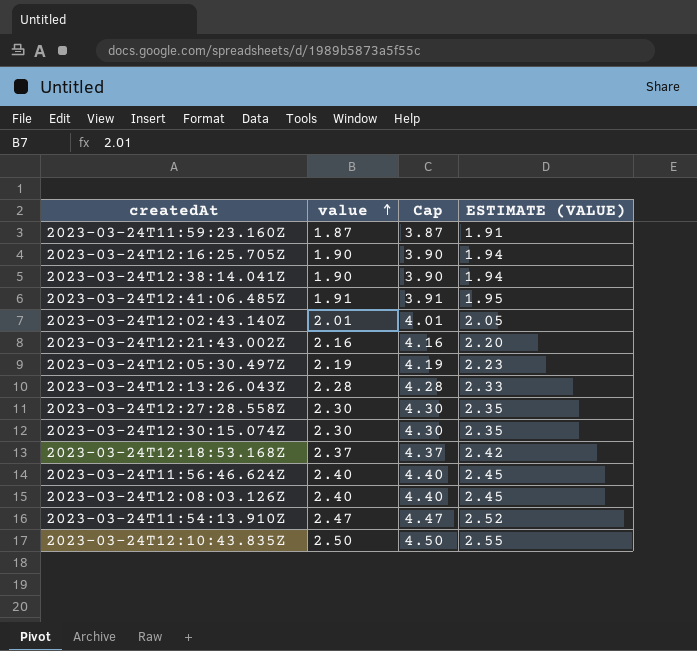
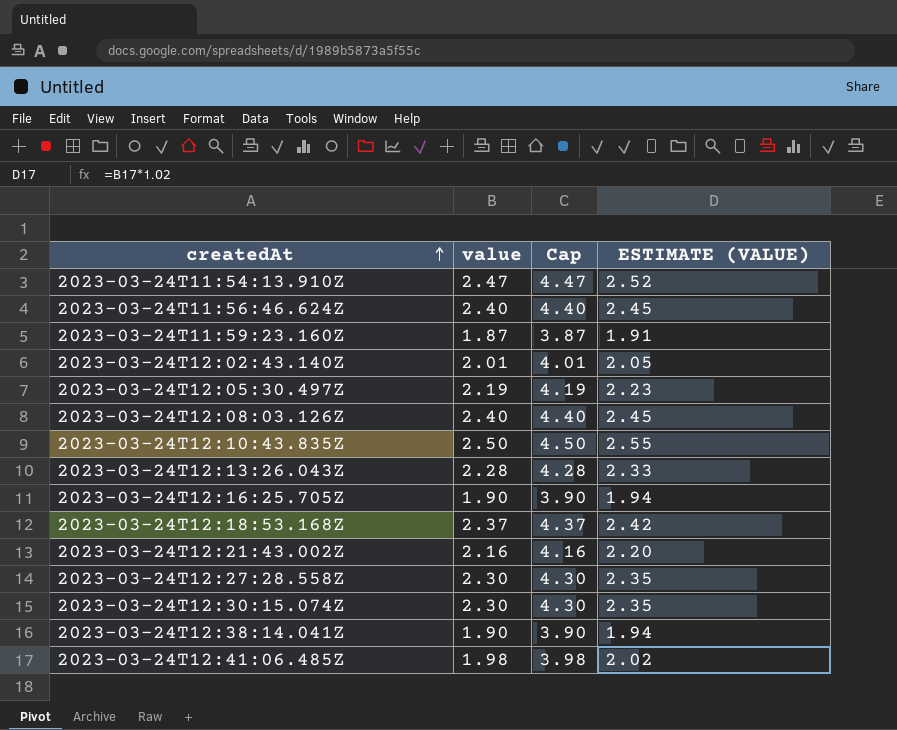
row order: value ascending -> createdAt ascending
2023-03-24T12:41:06.485Z | value: 1.91 -> 1.98
2023-03-24T12:41:06.485Z | Cap: 3.91 -> 3.98
2023-03-24T12:41:06.485Z | ESTIMATE (VALUE): 1.95 -> 2.02

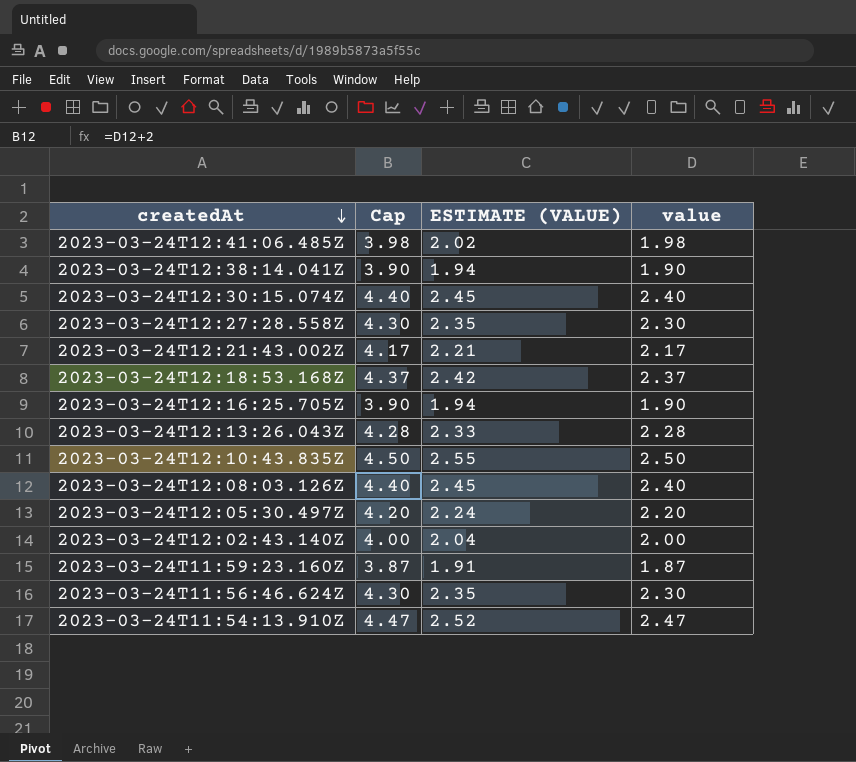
row order: createdAt ascending -> createdAt descending
column value | position: 2 -> 4
2023-03-24T12:30:15.074Z | Cap: 4.30 -> 4.40
2023-03-24T12:30:15.074Z | ESTIMATE (VALUE): 2.35 -> 2.45
2023-03-24T12:30:15.074Z | value: 2.30 -> 2.40
2023-03-24T12:21:43.002Z | Cap: 4.16 -> 4.17
2023-03-24T12:21:43.002Z | ESTIMATE (VALUE): 2.20 -> 2.21
2023-03-24T12:21:43.002Z | value: 2.16 -> 2.17
2023-03-24T12:05:30.497Z | Cap: 4.19 -> 4.20
2023-03-24T12:05:30.497Z | ESTIMATE (VALUE): 2.23 -> 2.24
2023-03-24T12:05:30.497Z | value: 2.19 -> 2.20
2023-03-24T12:02:43.140Z | Cap: 4.01 -> 4.00
2023-03-24T12:02:43.140Z | ESTIMATE (VALUE): 2.05 -> 2.04
2023-03-24T12:02:43.140Z | value: 2.01 -> 2.00
2023-03-24T11:56:46.624Z | Cap: 4.40 -> 4.30
2023-03-24T11:56:46.624Z | ESTIMATE (VALUE): 2.45 -> 2.35
2023-03-24T11:56:46.624Z | value: 2.40 -> 2.30

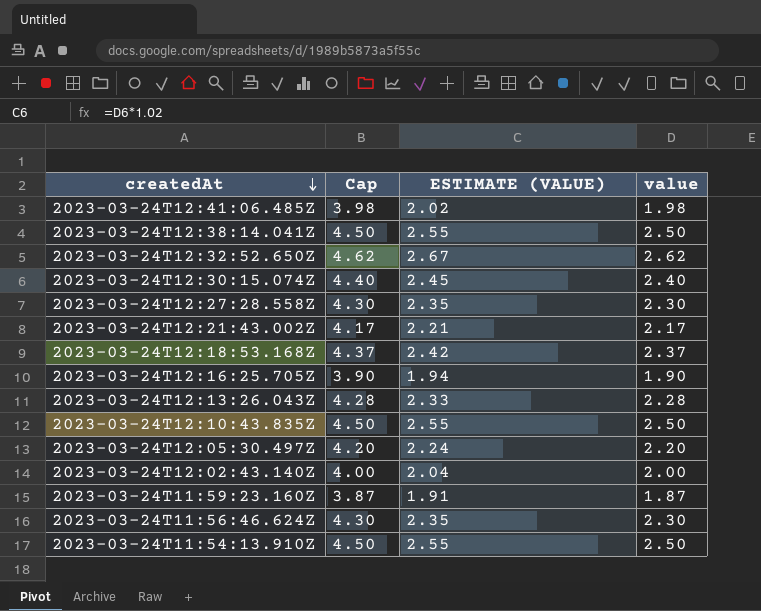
row 2023-03-24T12:08:03.126Z: 4.40 | 2.45 | 2.40 -> none
2023-03-24T12:38:14.041Z | Cap: 3.90 -> 4.50
2023-03-24T12:38:14.041Z | ESTIMATE (VALUE): 1.94 -> 2.55
2023-03-24T12:38:14.041Z | value: 1.90 -> 2.50
row 2023-03-24T12:32:52.650Z: none -> 4.62 | 2.67 | 2.62
2023-03-24T11:54:13.910Z | Cap: 4.47 -> 4.50
2023-03-24T11:54:13.910Z | ESTIMATE (VALUE): 2.52 -> 2.55
2023-03-24T11:54:13.910Z | value: 2.47 -> 2.50

